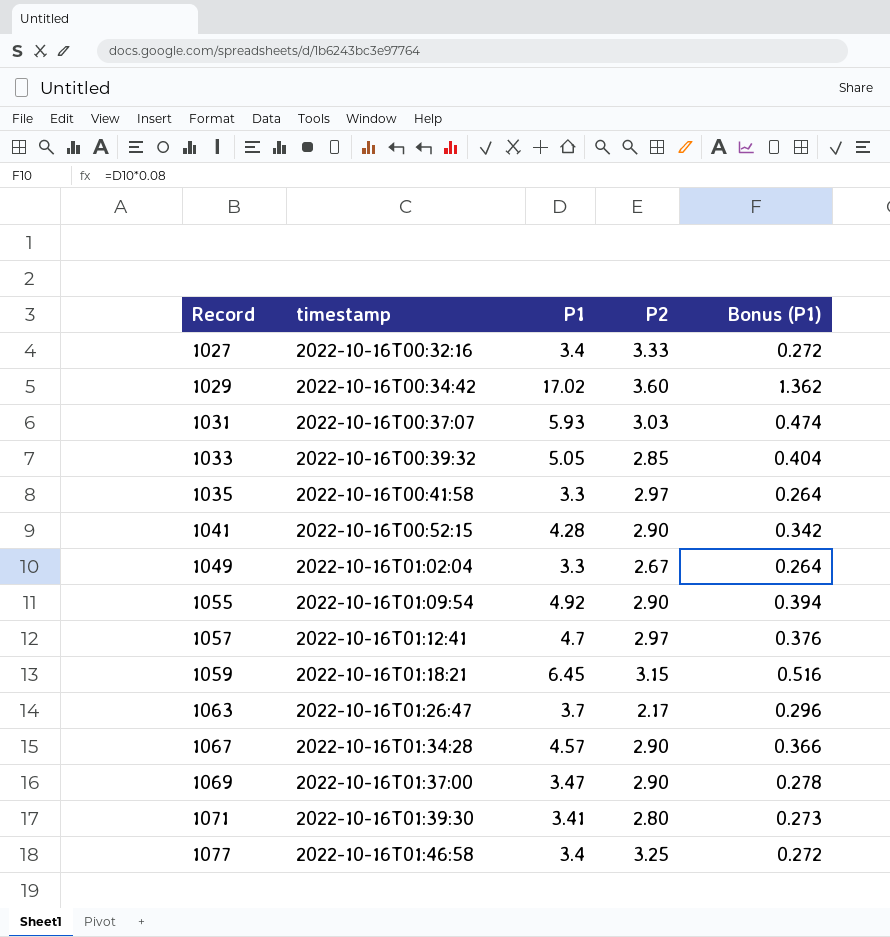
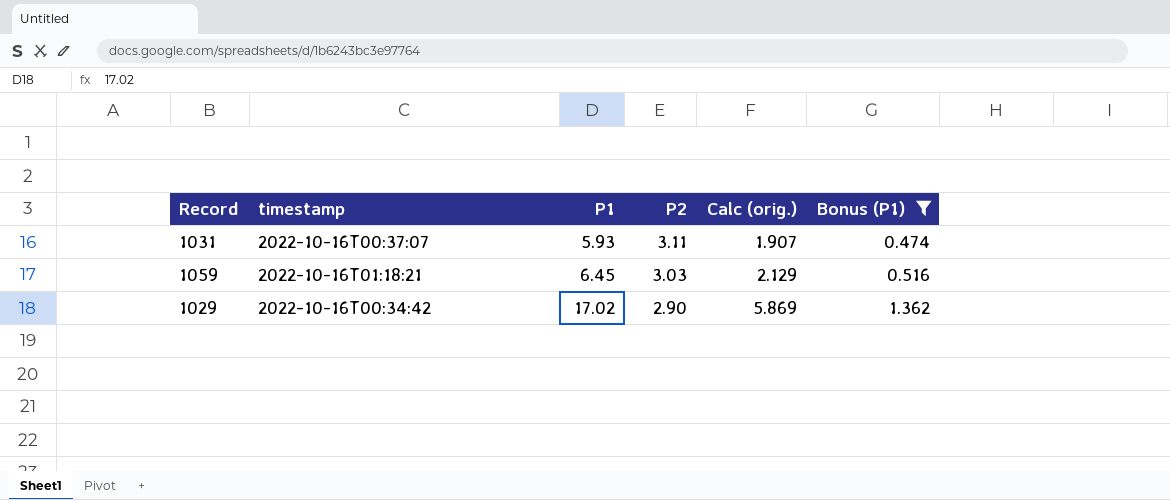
filter: none -> Bonus (P1) >= 0.474
row order: Record ascending -> P1 ascending
column Calc (orig.) | formula: none -> [P1] / [P2]
1031 | P2: 3.03 -> 3.11
1059 | P2: 3.15 -> 3.03
1029 | P2: 3.60 -> 2.90

